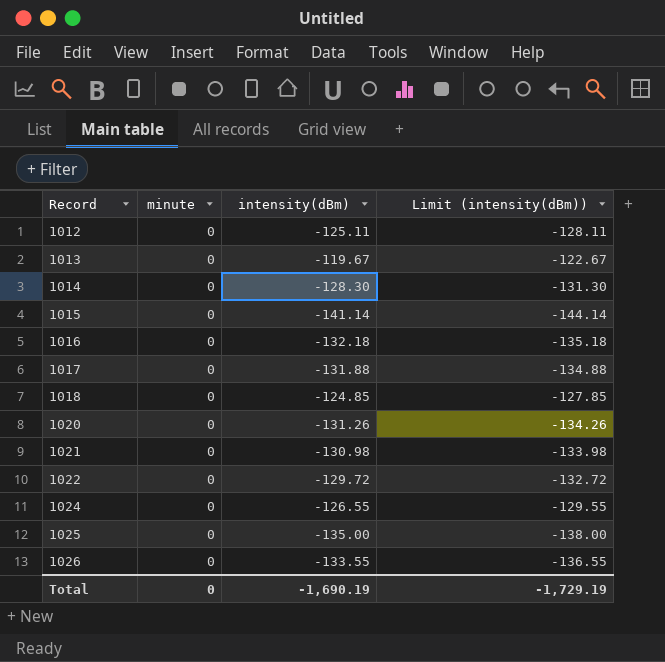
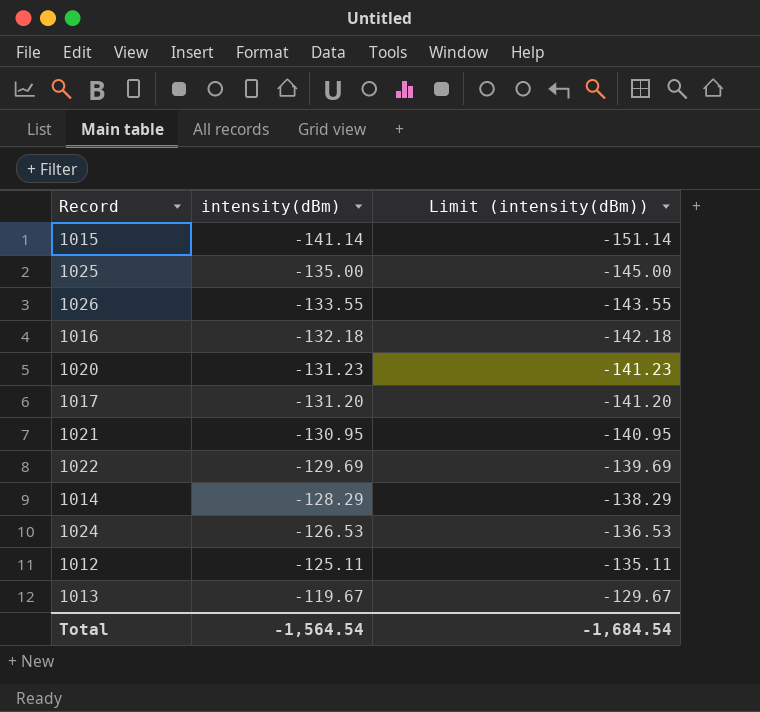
row order: Record ascending -> intensity(dBm) ascending
column minute | position: 2 -> none
column Limit (intensity(dBm)) | formula: [intensity(dBm)] - 3 -> [intensity(dBm)] - 10
row 1018: 0 | -124.85 | -127.85 -> none
1020 | intensity(dBm): -131.26 -> -131.23
1017 | intensity(dBm): -131.88 -> -131.20
1021 | intensity(dBm): -130.98 -> -130.95
1022 | intensity(dBm): -129.72 -> -129.69
1014 | intensity(dBm): -128.30 -> -128.29
1024 | intensity(dBm): -126.55 -> -126.53
Total | intensity(dBm): -1,690.19 -> -1,564.54
Total | Limit (intensity(dBm)): -1,729.19 -> -1,684.54

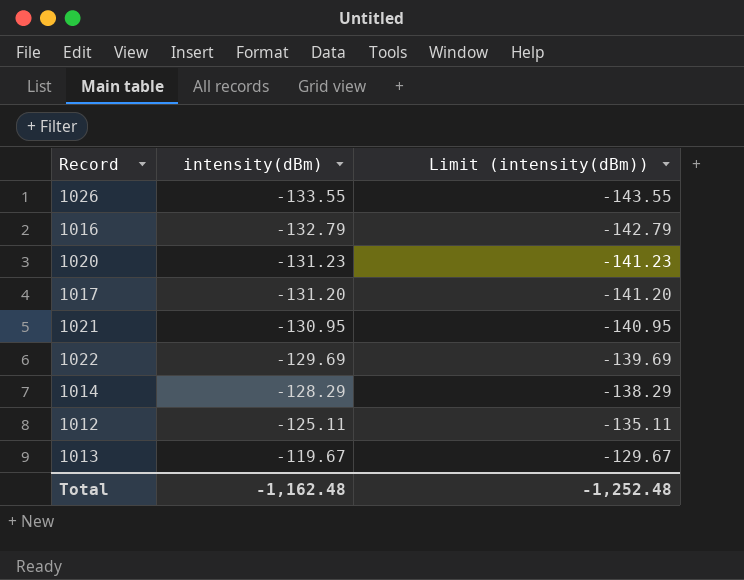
row 1015: -141.14 | -151.14 -> none
row 1025: -135.00 | -145.00 -> none
row 1024: -126.53 | -136.53 -> none
1016 | intensity(dBm): -132.18 -> -132.79
1016 | Limit (intensity(dBm)): -142.18 -> -142.79
Total | intensity(dBm): -1,564.54 -> -1,162.48
Total | Limit (intensity(dBm)): -1,684.54 -> -1,252.48

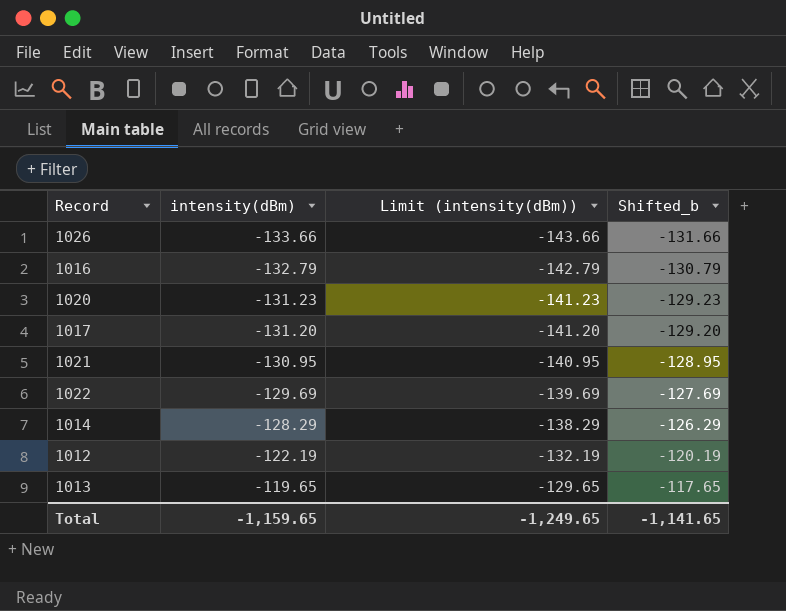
column Shifted_b | formula: none -> [intensity(dBm)] + 2
1026 | intensity(dBm): -133.55 -> -133.66
1026 | Limit (intensity(dBm)): -143.55 -> -143.66
1012 | intensity(dBm): -125.11 -> -122.19
1012 | Limit (intensity(dBm)): -135.11 -> -132.19
1013 | intensity(dBm): -119.67 -> -119.65
1013 | Limit (intensity(dBm)): -129.67 -> -129.65
Total | intensity(dBm): -1,162.48 -> -1,159.65
Total | Limit (intensity(dBm)): -1,252.48 -> -1,249.65

